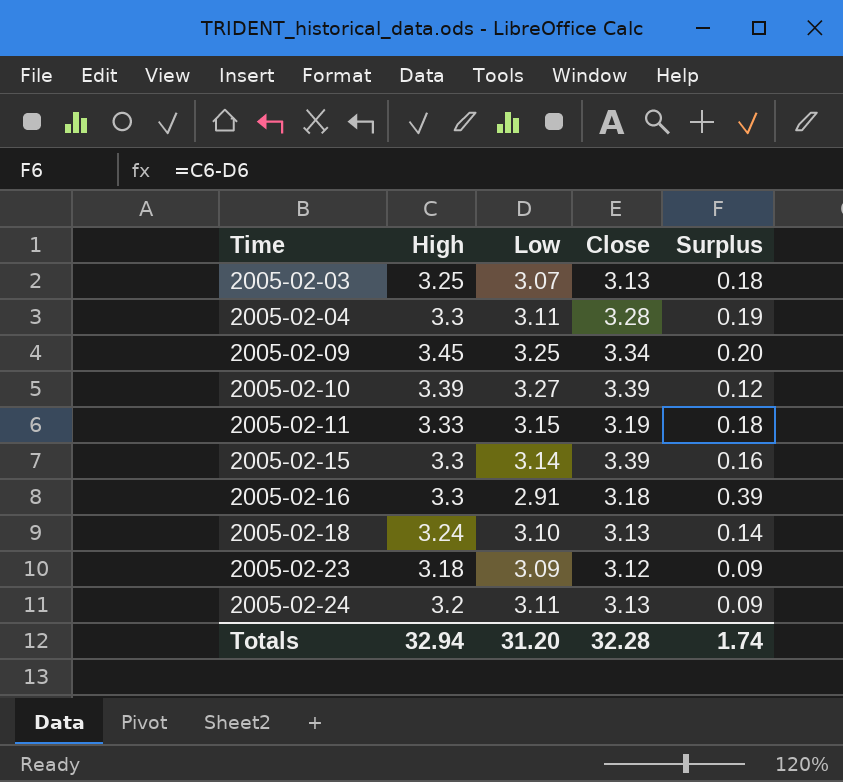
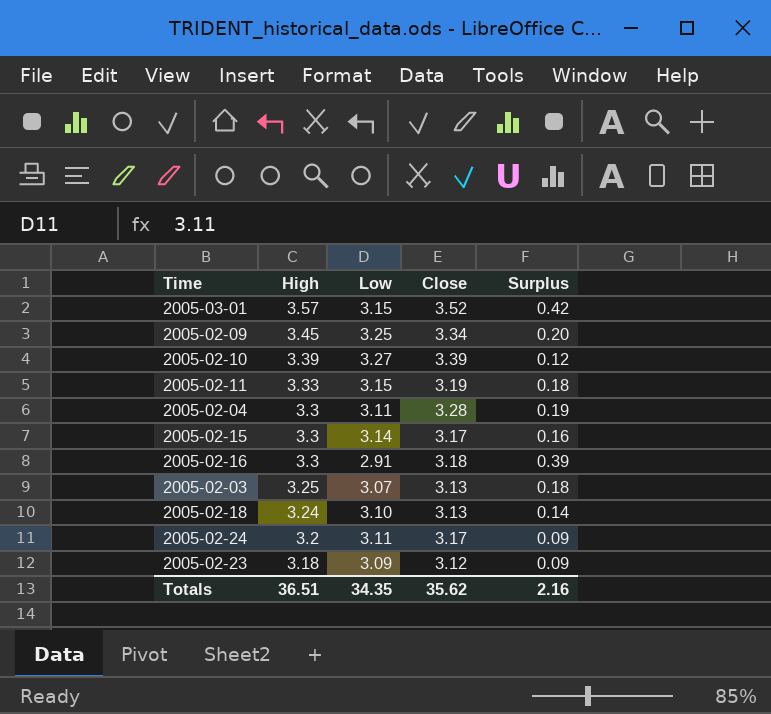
row order: Time ascending -> High descending
row 2005-03-01: none -> 3.57 | 3.15 | 3.52 | 0.42
2005-02-15 | Close: 3.39 -> 3.17
2005-02-24 | Close: 3.13 -> 3.17
Totals | High: 32.94 -> 36.51
Totals | Low: 31.20 -> 34.35
Totals | Close: 32.28 -> 35.62
Totals | Surplus: 1.74 -> 2.16

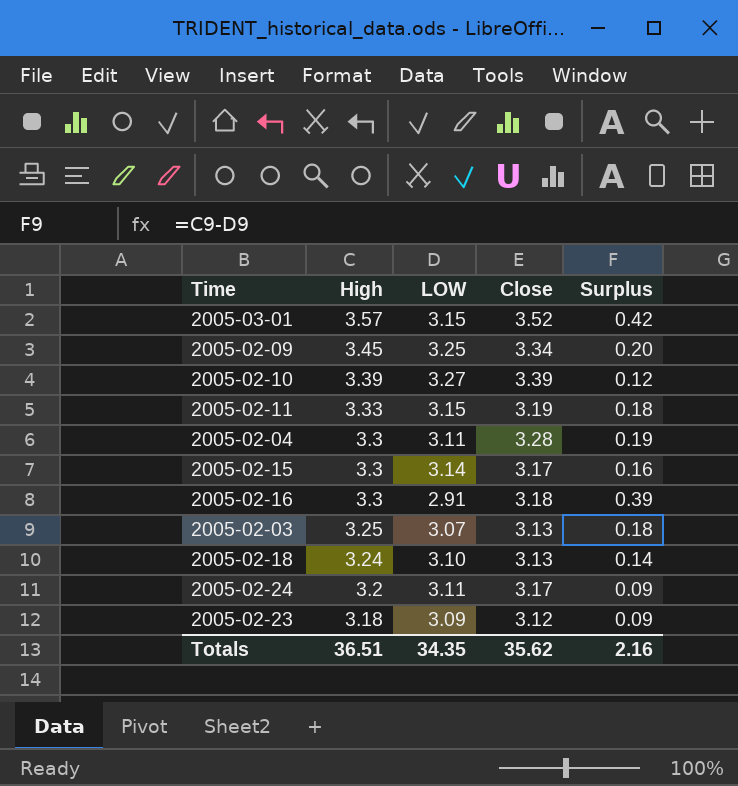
column name: Low -> LOW

